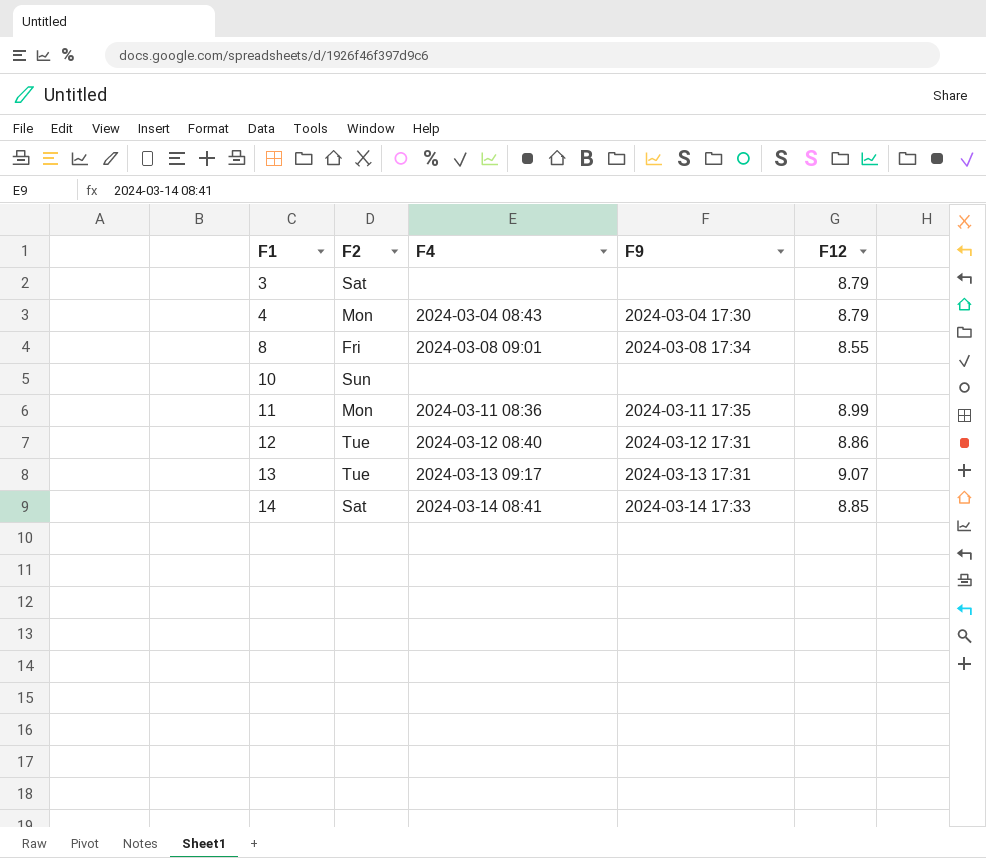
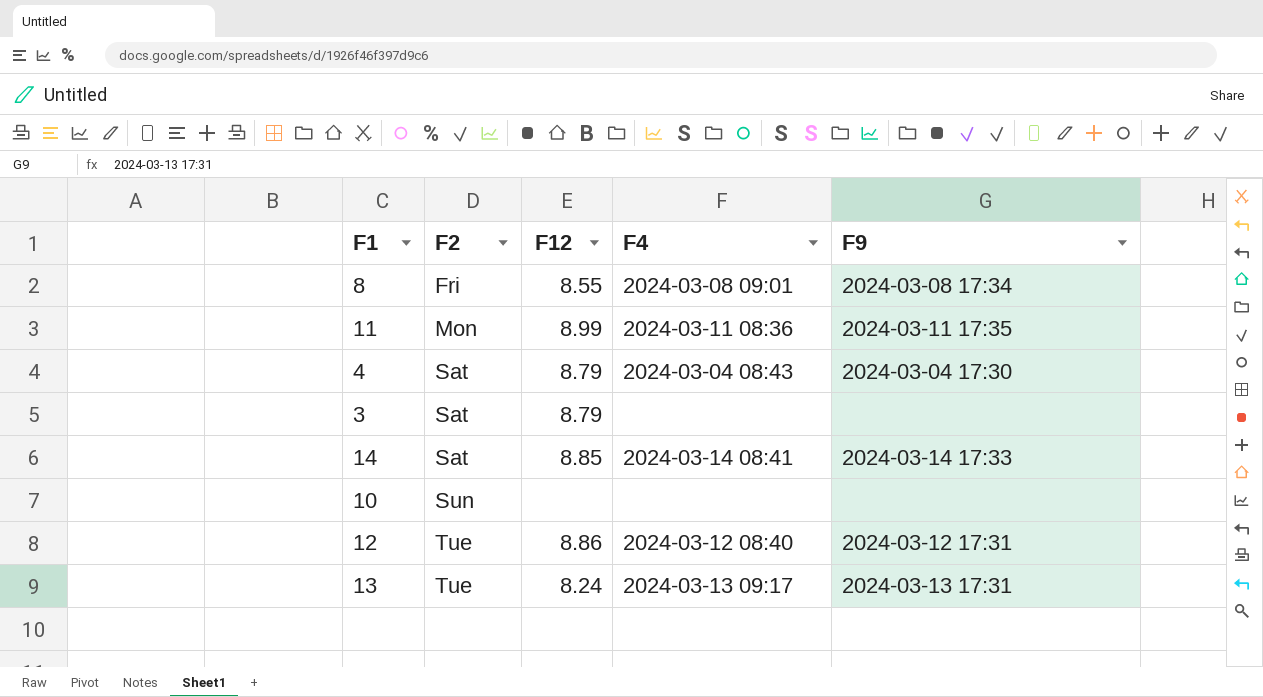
row order: F1 ascending -> F2 ascending
column F12 | position: 5 -> 3
4 | F2: Mon -> Sat
13 | F12: 9.07 -> 8.24

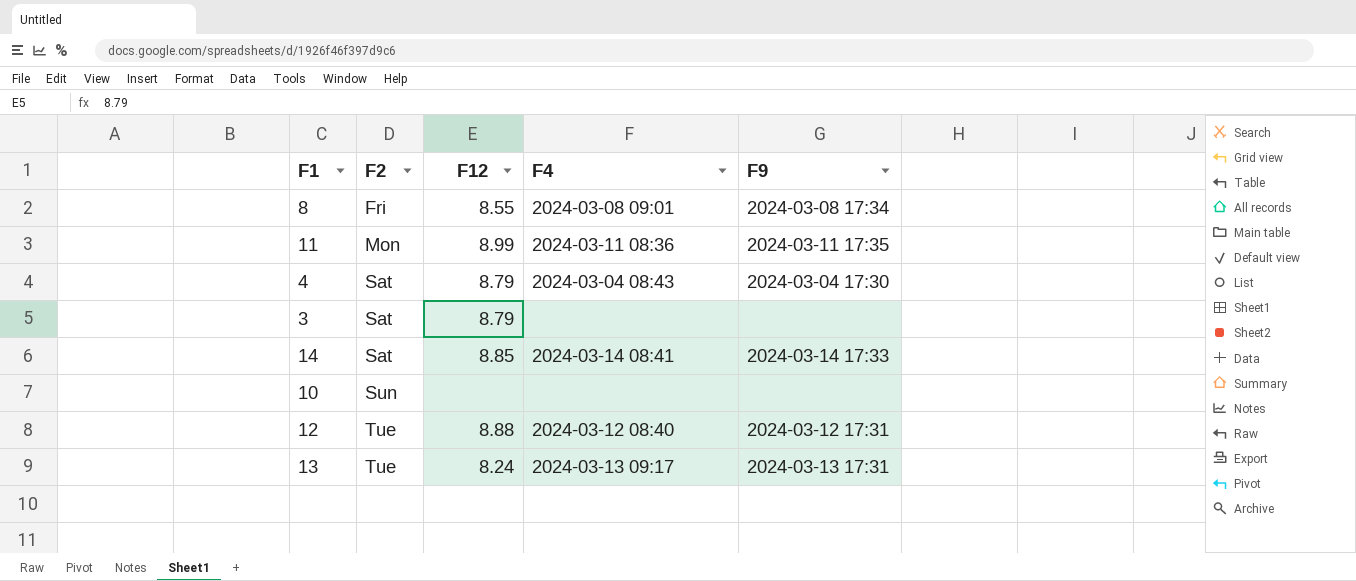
12 | F12: 8.86 -> 8.88

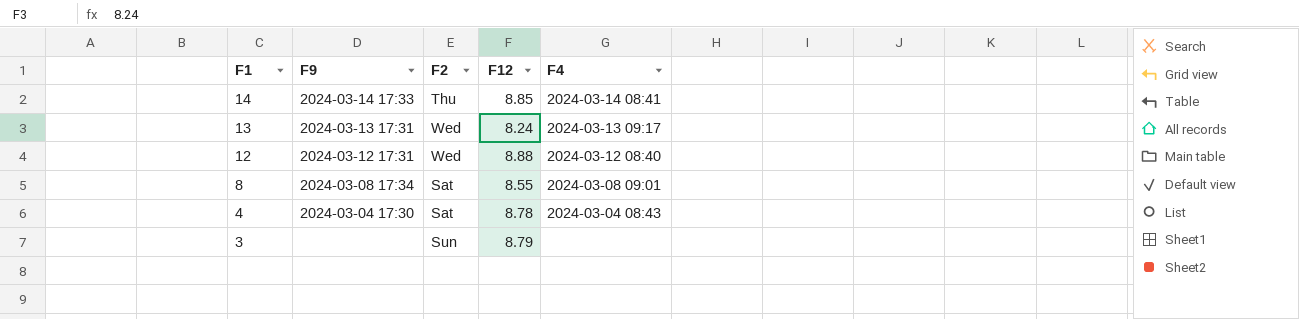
row order: F2 ascending -> F1 descending
column F9 | position: 5 -> 2
row 11: Mon | 8.99 | 2024-03-11 08:36 | 2024-03-11 17:35 -> none
row 10: Sun | none | none | none -> none
14 | F2: Sat -> Thu
13 | F2: Tue -> Wed
12 | F2: Tue -> Wed
8 | F2: Fri -> Sat
4 | F12: 8.79 -> 8.78
3 | F2: Sat -> Sun

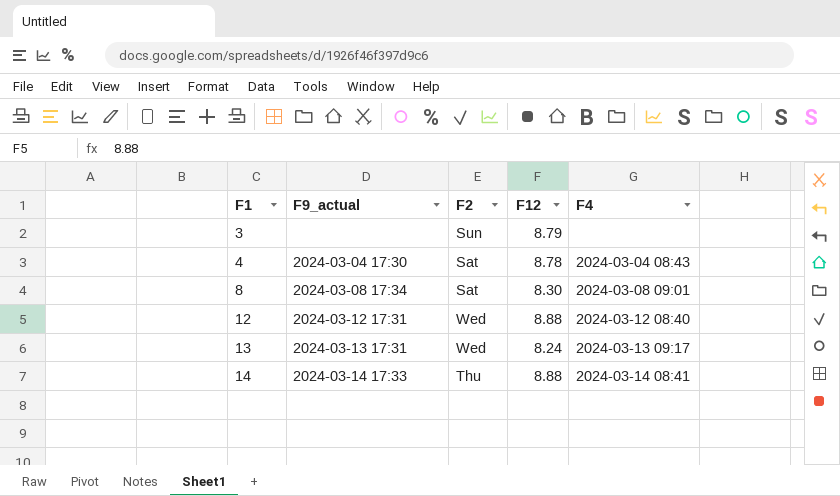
row order: F1 descending -> F1 ascending
column name: F9 -> F9_actual
8 | F12: 8.55 -> 8.30
14 | F12: 8.85 -> 8.88

